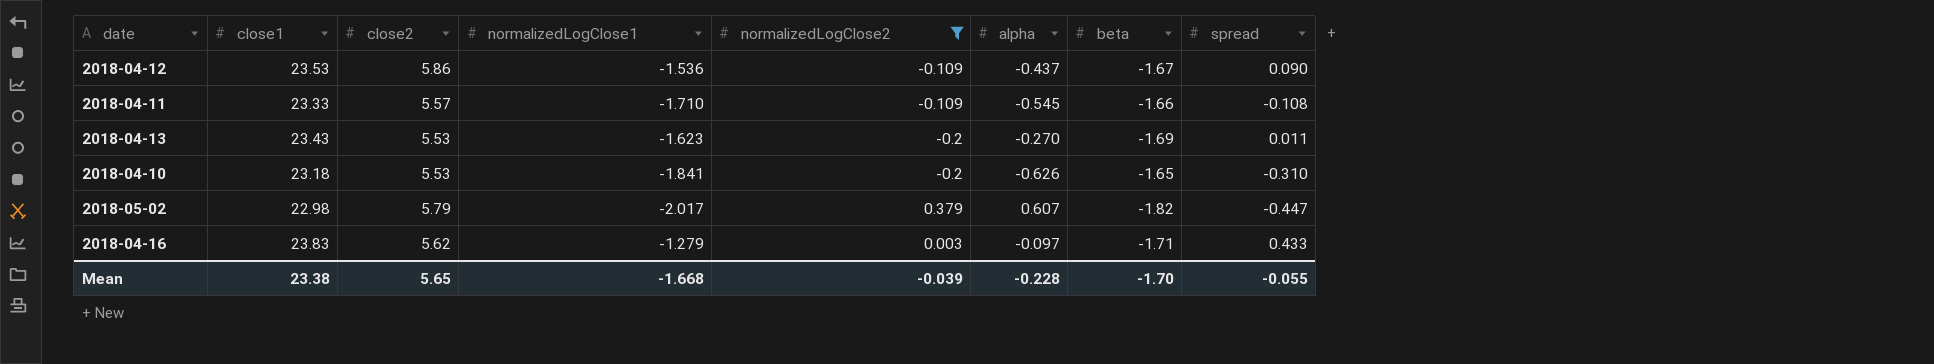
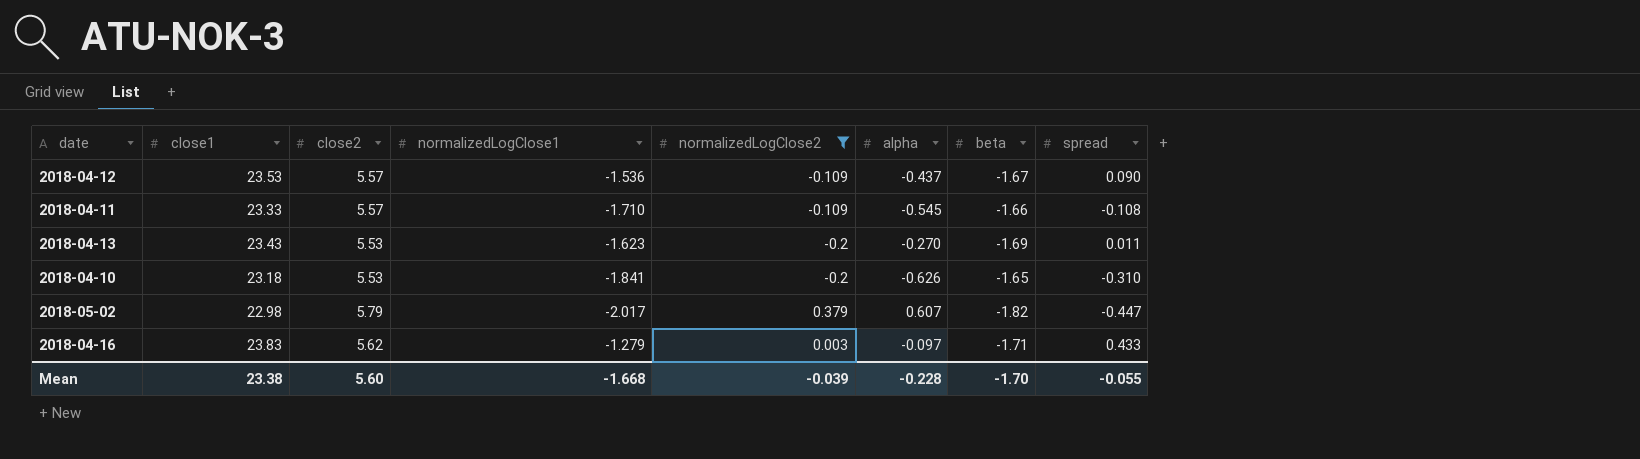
2018-04-12 | close2: 5.86 -> 5.57
Mean | close2: 5.65 -> 5.60

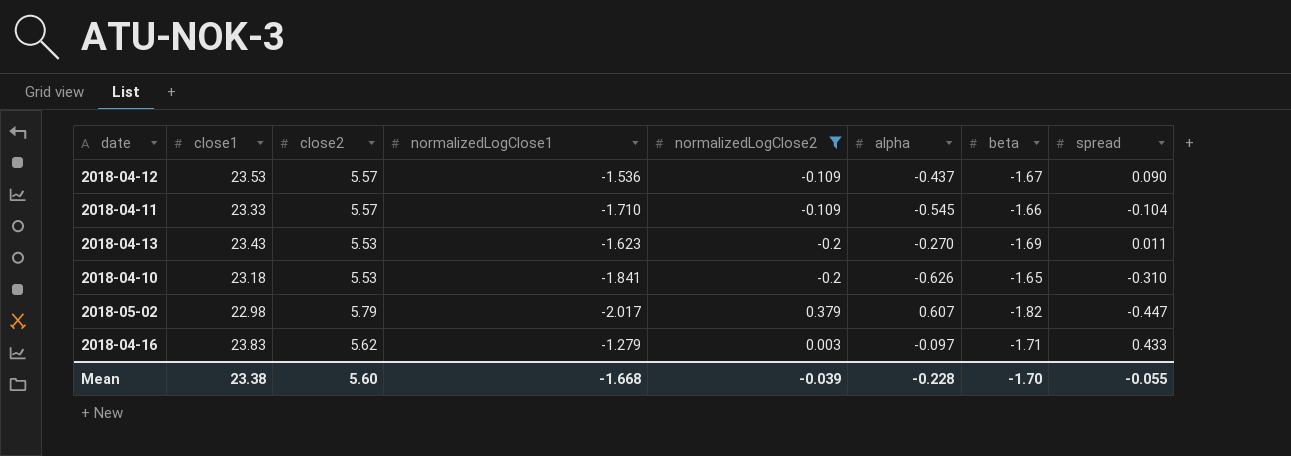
2018-04-11 | spread: -0.108 -> -0.104

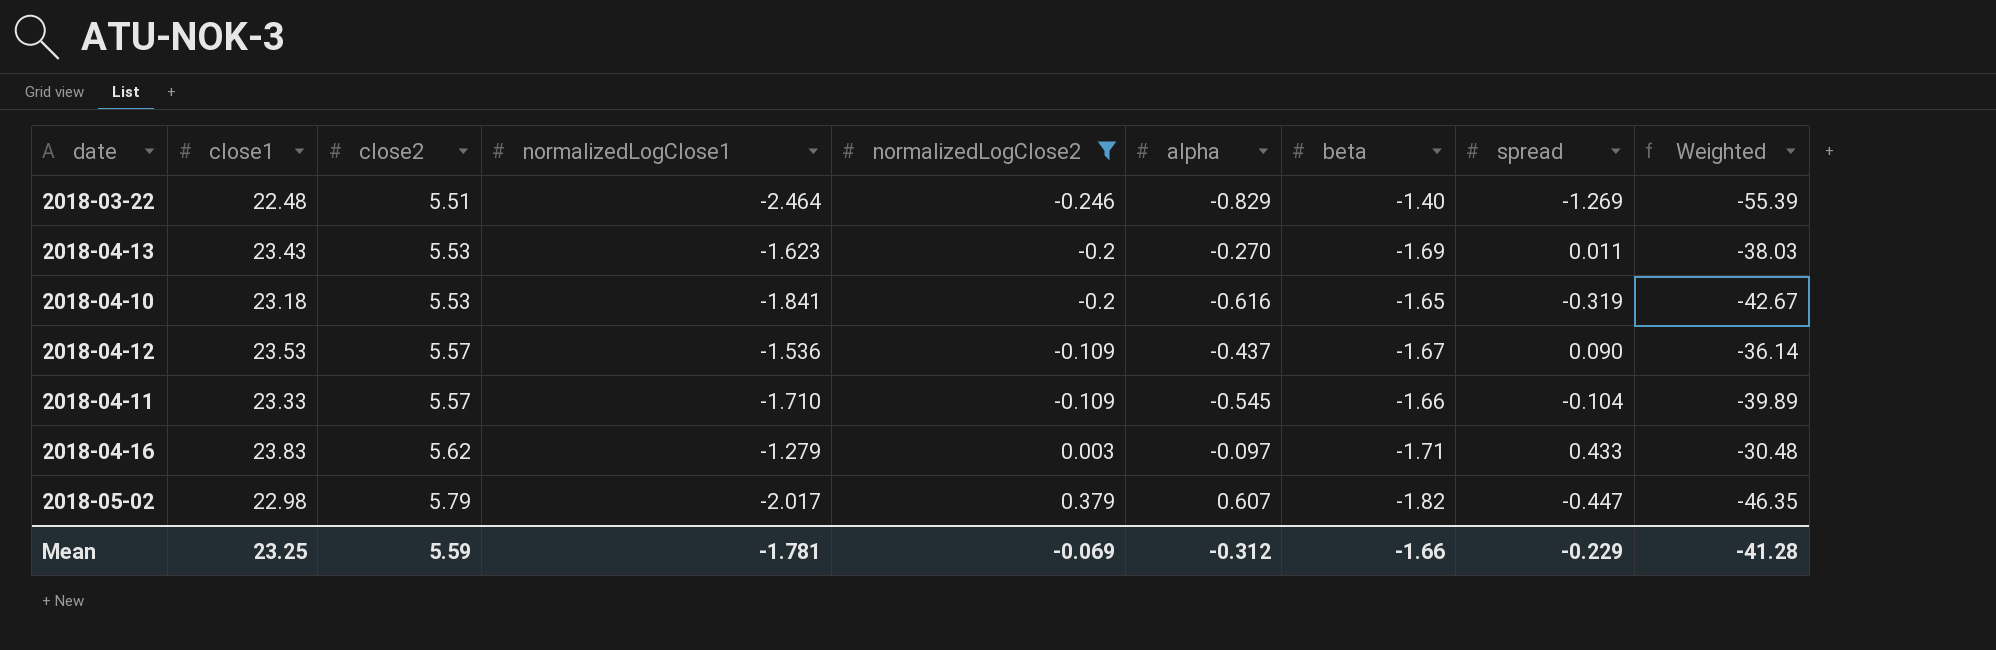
row order: none -> close2 ascending
column Weighted | formula: none -> [close1] * [normalizedLogClose1]
row 2018-03-22: none -> 22.48 | 5.51 | -2.464 | -0.246 | -0.829 | -1.40 | -1.269 | -55.39
2018-04-10 | alpha: -0.626 -> -0.616
2018-04-10 | spread: -0.310 -> -0.319
Mean | close1: 23.38 -> 23.25
Mean | close2: 5.60 -> 5.59
Mean | normalizedLogClose1: -1.668 -> -1.781
Mean | normalizedLogClose2: -0.039 -> -0.069
Mean | alpha: -0.228 -> -0.312
Mean | beta: -1.70 -> -1.66
Mean | spread: -0.055 -> -0.229

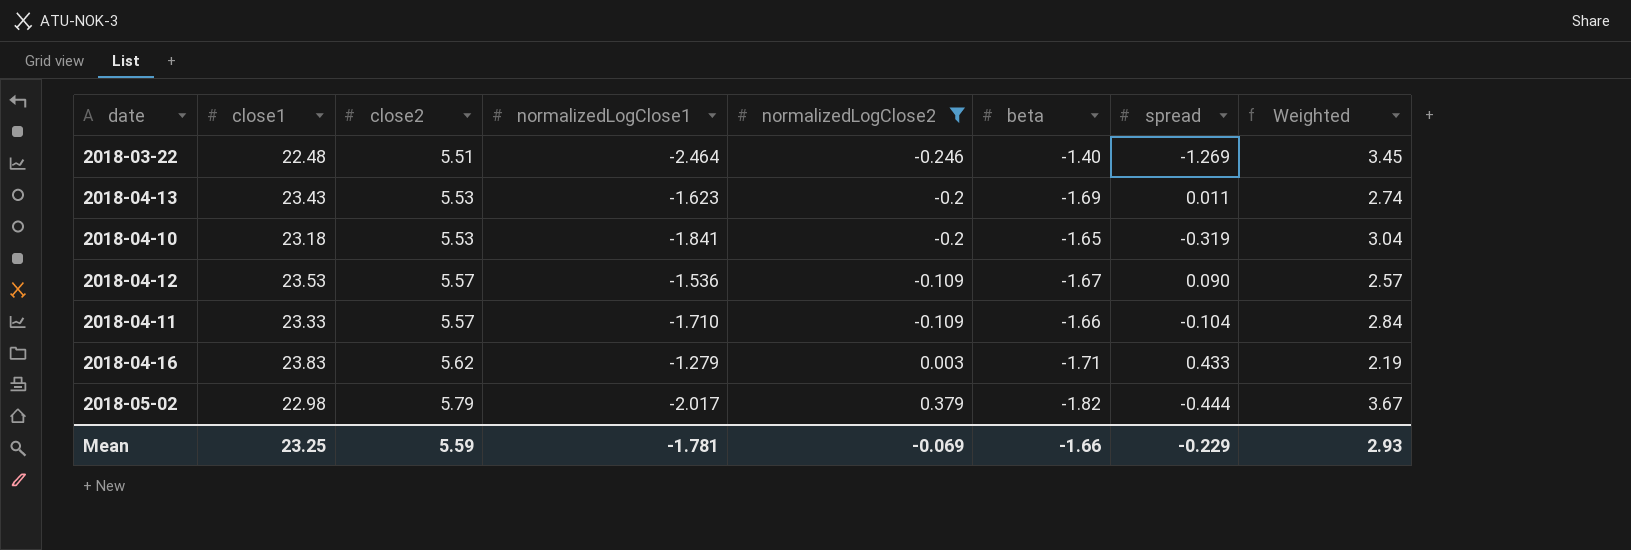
column alpha | position: 6 -> none
column Weighted | formula: [close1] * [normalizedLogClose1] -> [normalizedLogClose1] * [beta]
2018-05-02 | spread: -0.447 -> -0.444
Mean | Weighted: -41.28 -> 2.93

